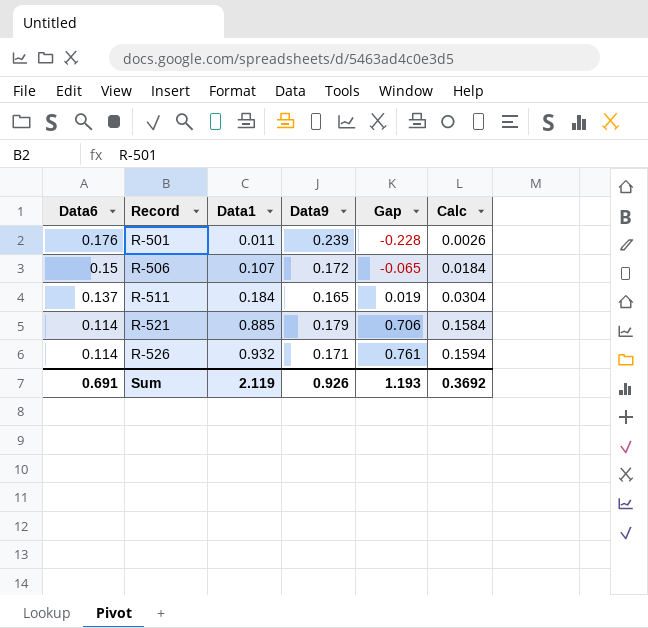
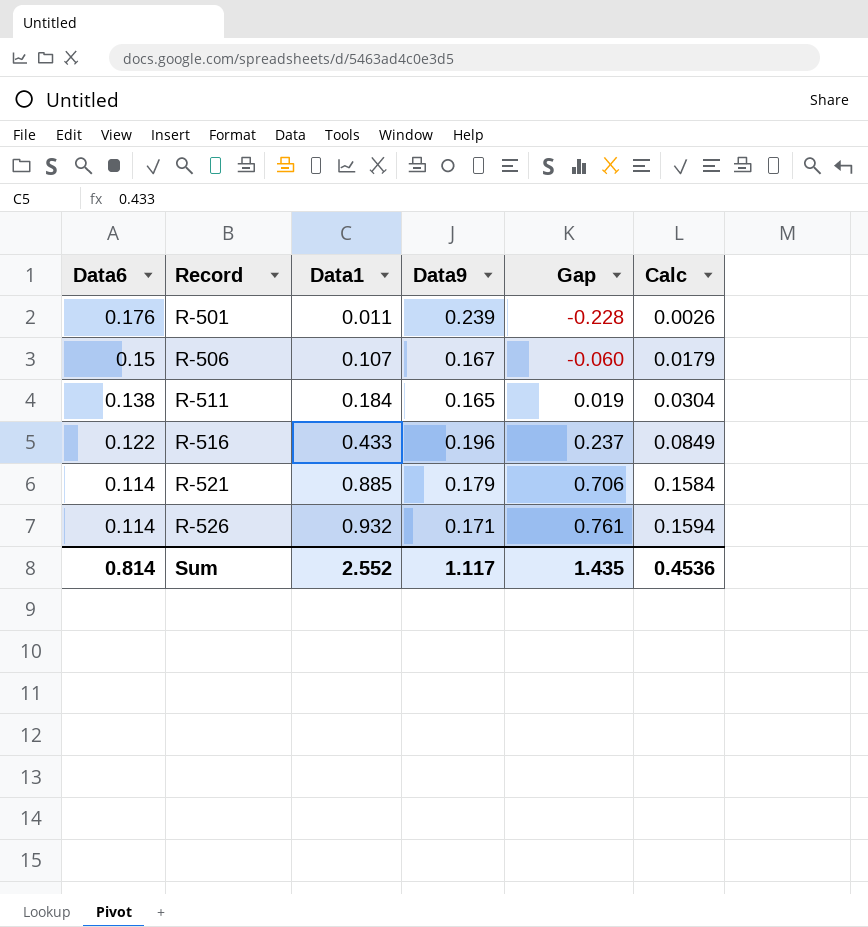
R-506 | Data9: 0.172 -> 0.167
R-506 | Gap: -0.065 -> -0.060
R-506 | Calc: 0.0184 -> 0.0179
R-511 | Data6: 0.137 -> 0.138
row R-516: none -> 0.122 | 0.433 | 0.196 | 0.237 | 0.0849
Sum | Data6: 0.691 -> 0.814
Sum | Data1: 2.119 -> 2.552
Sum | Data9: 0.926 -> 1.117
Sum | Gap: 1.193 -> 1.435
Sum | Calc: 0.3692 -> 0.4536

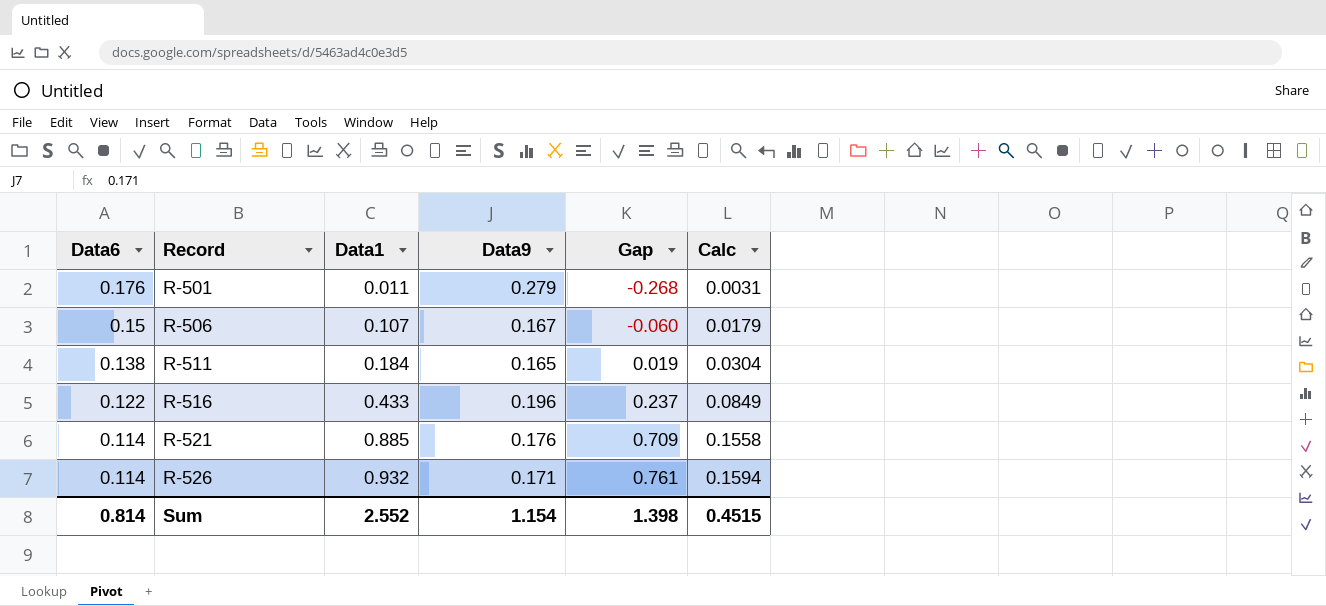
R-501 | Data9: 0.239 -> 0.279
R-501 | Gap: -0.228 -> -0.268
R-501 | Calc: 0.0026 -> 0.0031
R-521 | Data9: 0.179 -> 0.176
R-521 | Gap: 0.706 -> 0.709
R-521 | Calc: 0.1584 -> 0.1558
Sum | Data9: 1.117 -> 1.154
Sum | Gap: 1.435 -> 1.398
Sum | Calc: 0.4536 -> 0.4515

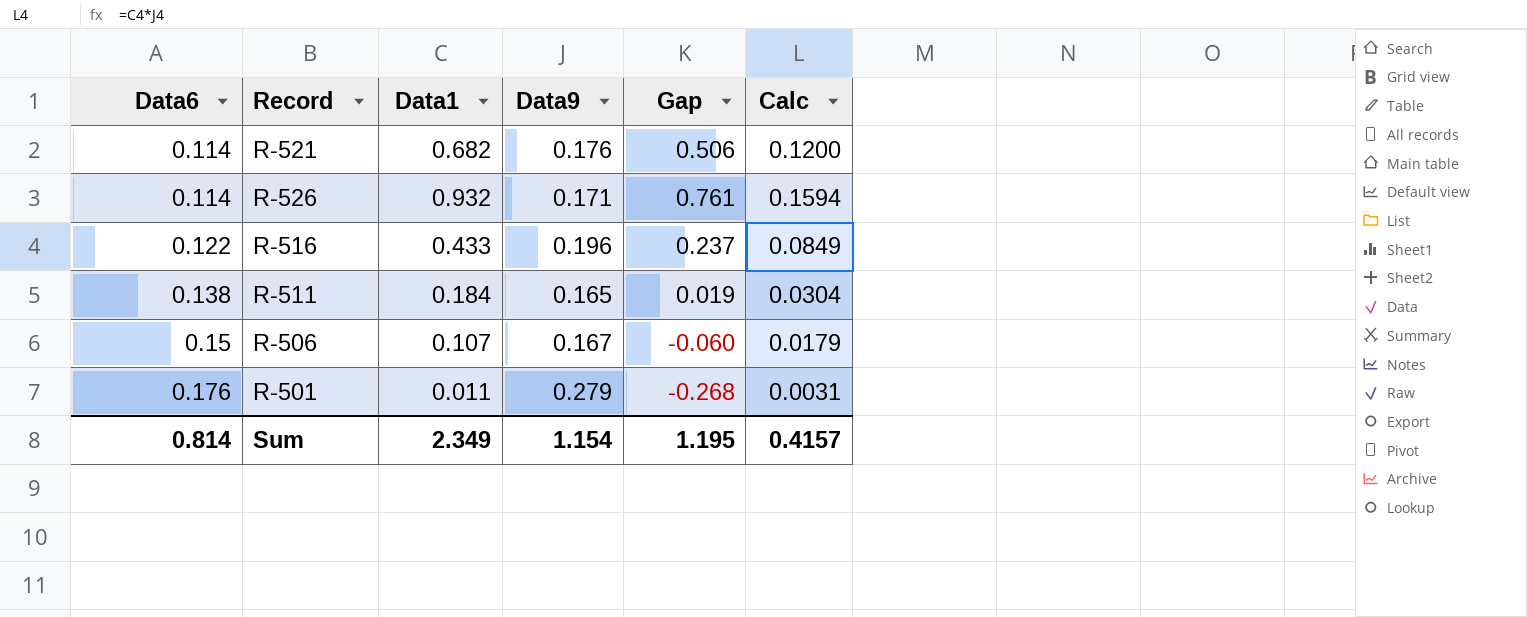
row order: Data6 descending -> Data6 ascending
R-521 | Data1: 0.885 -> 0.682
R-521 | Gap: 0.709 -> 0.506
R-521 | Calc: 0.1558 -> 0.1200
Sum | Data1: 2.552 -> 2.349
Sum | Gap: 1.398 -> 1.195
Sum | Calc: 0.4515 -> 0.4157

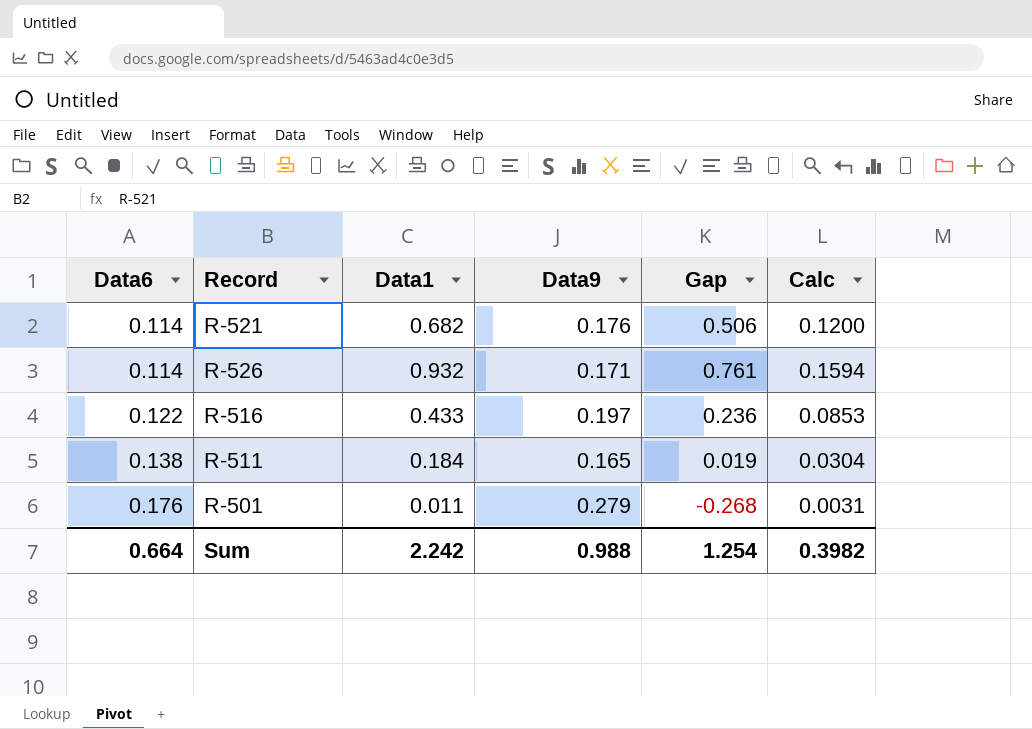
row R-506: 0.15 | 0.107 | 0.167 | -0.060 | 0.0179 -> none
R-516 | Data9: 0.196 -> 0.197
R-516 | Gap: 0.237 -> 0.236
R-516 | Calc: 0.0849 -> 0.0853
Sum | Data6: 0.814 -> 0.664
Sum | Data1: 2.349 -> 2.242
Sum | Data9: 1.154 -> 0.988
Sum | Gap: 1.195 -> 1.254
Sum | Calc: 0.4157 -> 0.3982

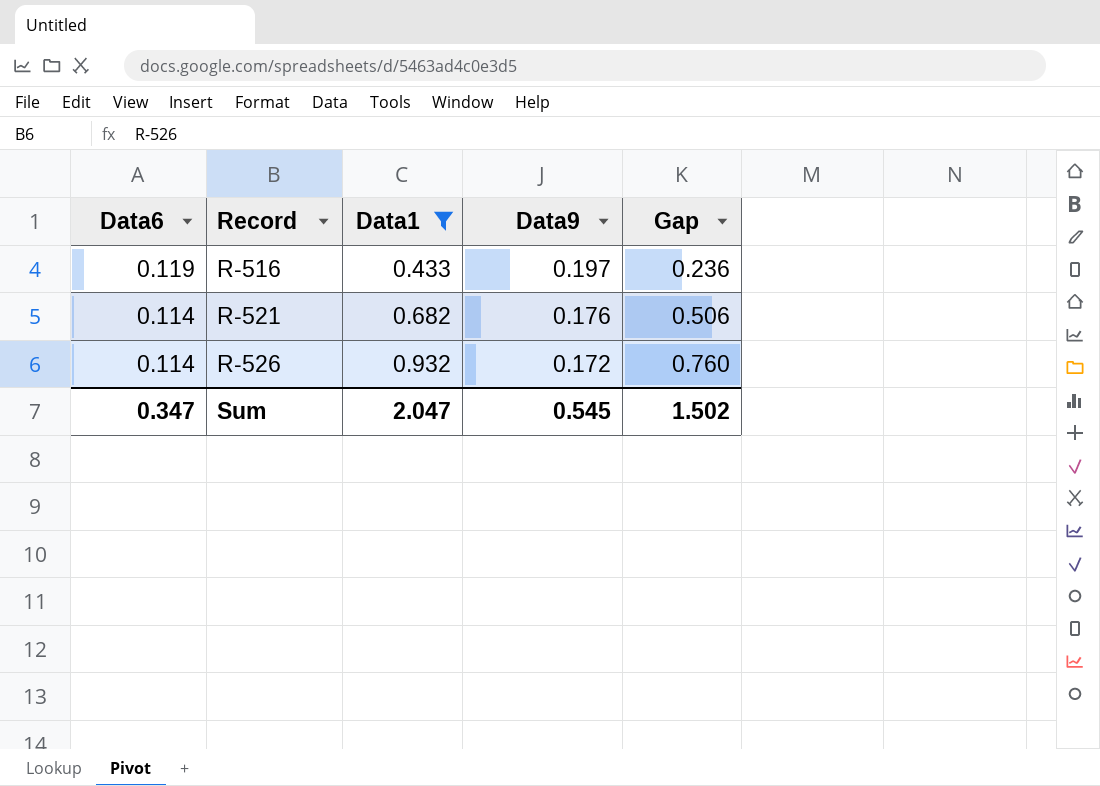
filter: none -> Data1 >= 0.433
row order: Data6 ascending -> Data6 descending
column Calc | formula: [Data1] * [Data9] -> none
R-516 | Data6: 0.122 -> 0.119
R-526 | Data9: 0.171 -> 0.172
R-526 | Gap: 0.761 -> 0.760
Sum | Data6: 0.664 -> 0.347
Sum | Data1: 2.242 -> 2.047
Sum | Data9: 0.988 -> 0.545
Sum | Gap: 1.254 -> 1.502

